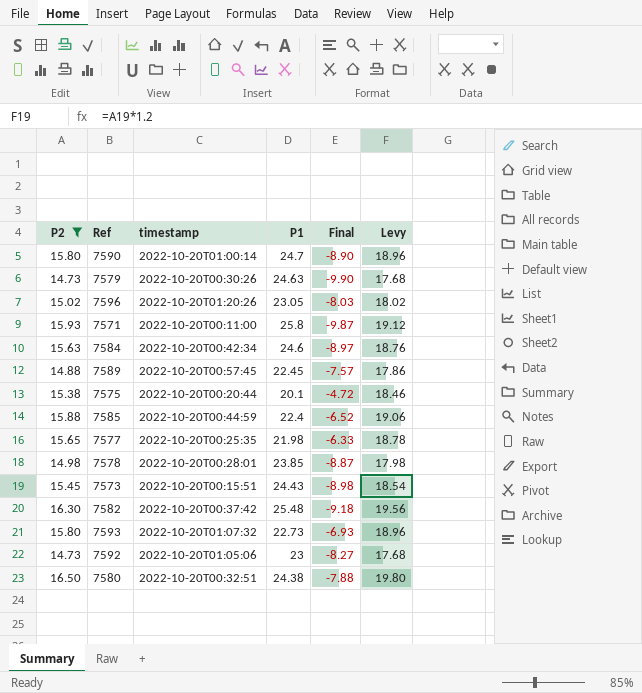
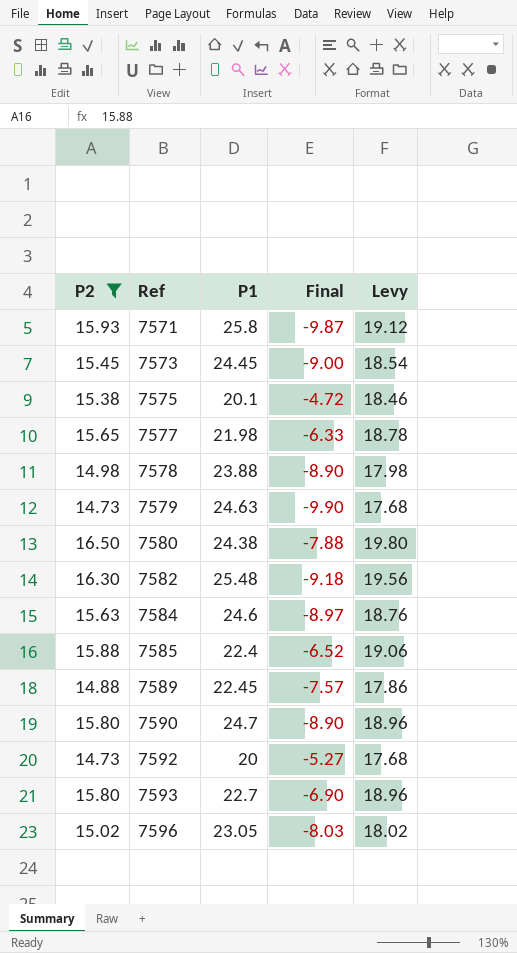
row order: none -> Ref ascending
column timestamp | position: 3 -> none
7573 | P1: 24.43 -> 24.45
7573 | Final: -8.98 -> -9.00
7578 | P1: 23.85 -> 23.88
7578 | Final: -8.87 -> -8.90
7592 | P1: 23 -> 20
7592 | Final: -8.27 -> -5.27
7593 | P1: 22.73 -> 22.7
7593 | Final: -6.93 -> -6.90

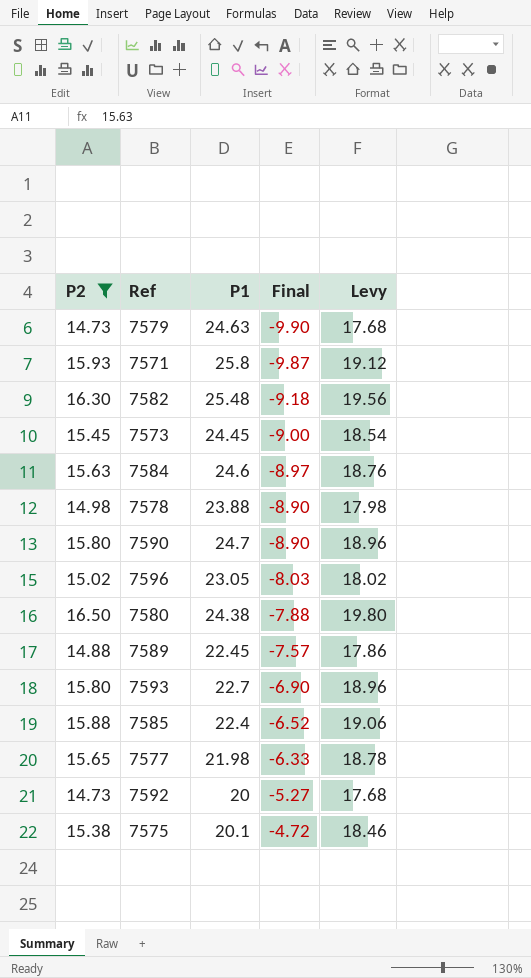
row order: Ref ascending -> Final ascending

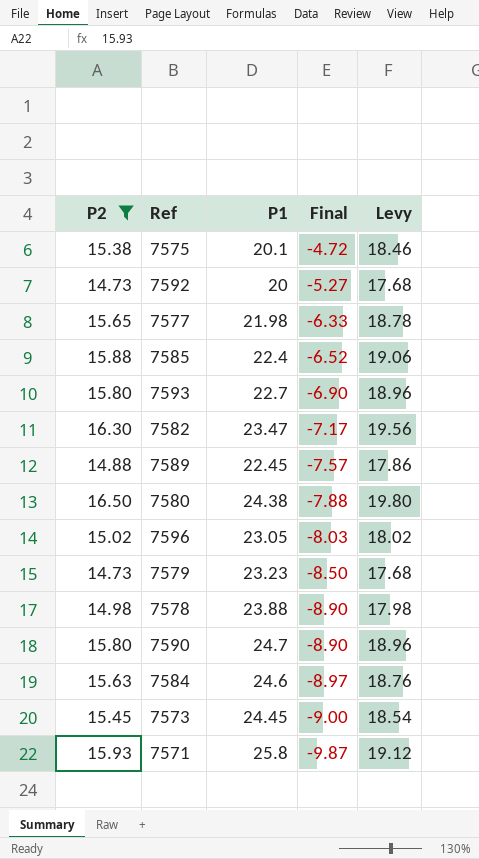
row order: Final ascending -> Final descending
7582 | P1: 25.48 -> 23.47
7582 | Final: -9.18 -> -7.17
7579 | P1: 24.63 -> 23.23
7579 | Final: -9.90 -> -8.50

